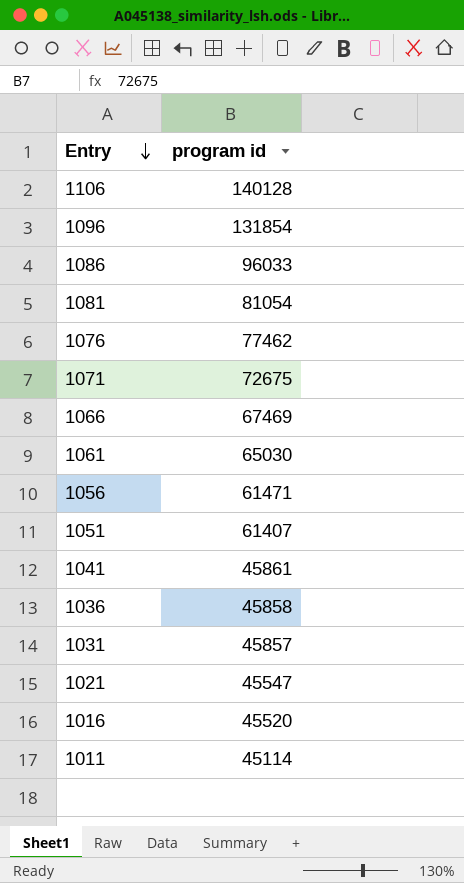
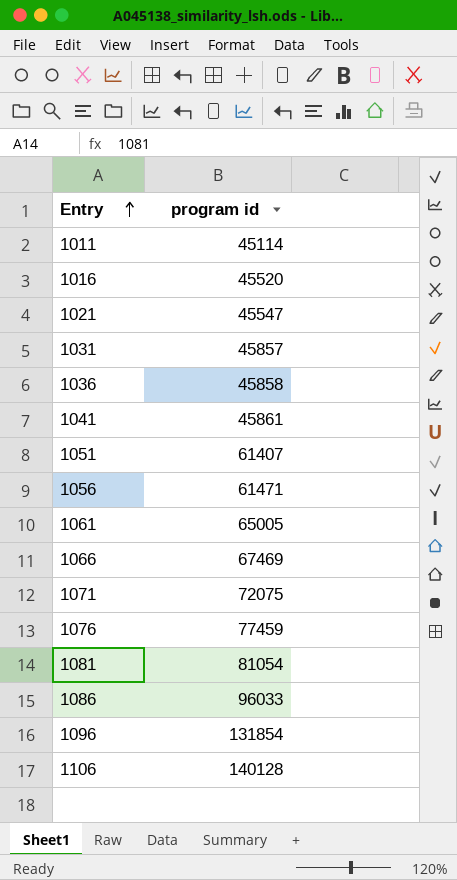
row order: Entry descending -> Entry ascending
1061 | program id: 65030 -> 65005
1071 | program id: 72675 -> 72075
1076 | program id: 77462 -> 77459

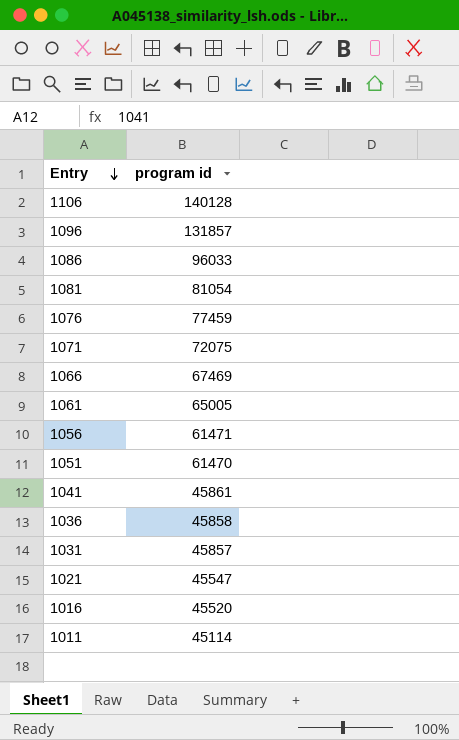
row order: Entry ascending -> Entry descending
1096 | program id: 131854 -> 131857
1051 | program id: 61407 -> 61470

